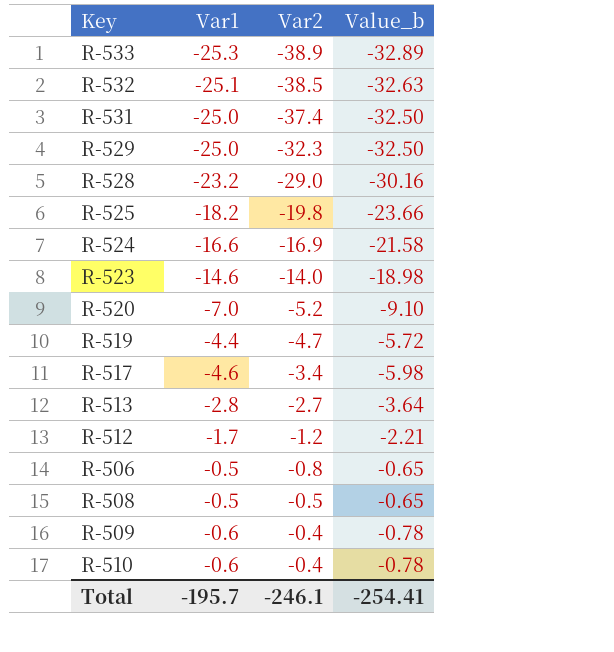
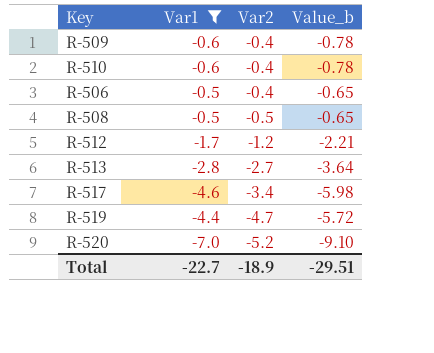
filter: none -> Var1 >= -7.0
row order: Var2 ascending -> Var2 descending
R-506 | Var2: -0.8 -> -0.4
Total | Var1: -195.7 -> -22.7
Total | Var2: -246.1 -> -18.9
Total | Value_b: -254.41 -> -29.51

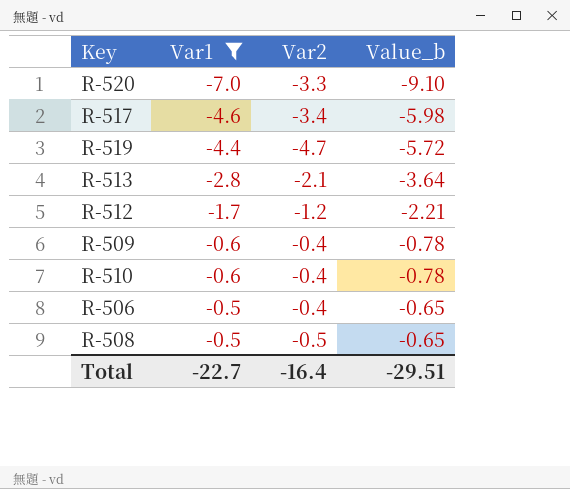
row order: Var2 descending -> Var1 ascending
R-520 | Var2: -5.2 -> -3.3
R-513 | Var2: -2.7 -> -2.1
Total | Var2: -18.9 -> -16.4

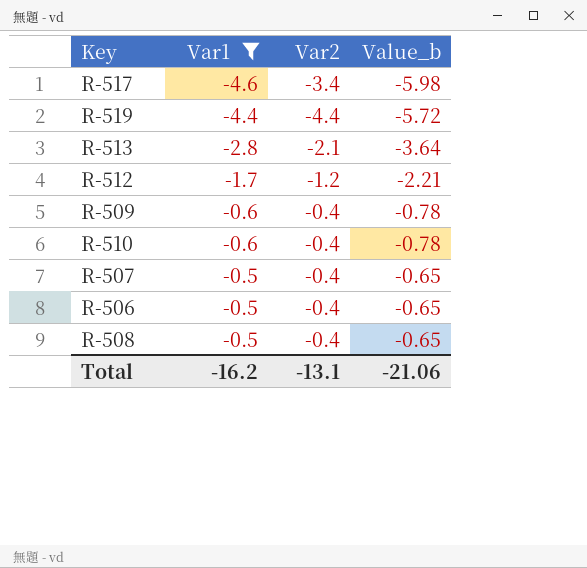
row R-520: -7.0 | -3.3 | -9.10 -> none
R-519 | Var2: -4.7 -> -4.4
row R-507: none -> -0.5 | -0.4 | -0.65
R-508 | Var2: -0.5 -> -0.4
Total | Var1: -22.7 -> -16.2
Total | Var2: -16.4 -> -13.1
Total | Value_b: -29.51 -> -21.06

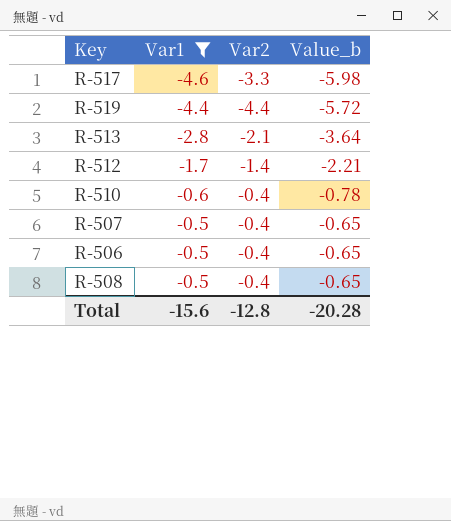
row R-509: -0.6 | -0.4 | -0.78 -> none
R-517 | Var2: -3.4 -> -3.3
R-512 | Var2: -1.2 -> -1.4
Total | Var1: -16.2 -> -15.6
Total | Var2: -13.1 -> -12.8
Total | Value_b: -21.06 -> -20.28

